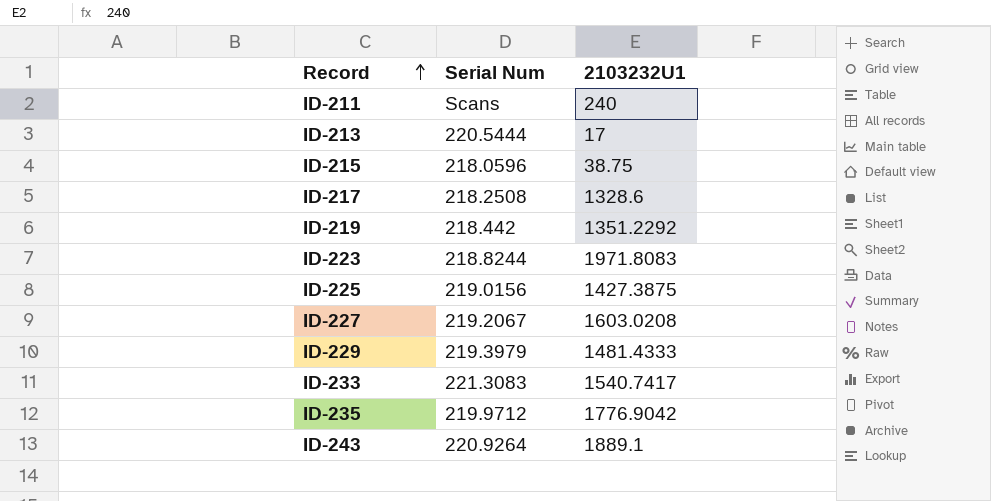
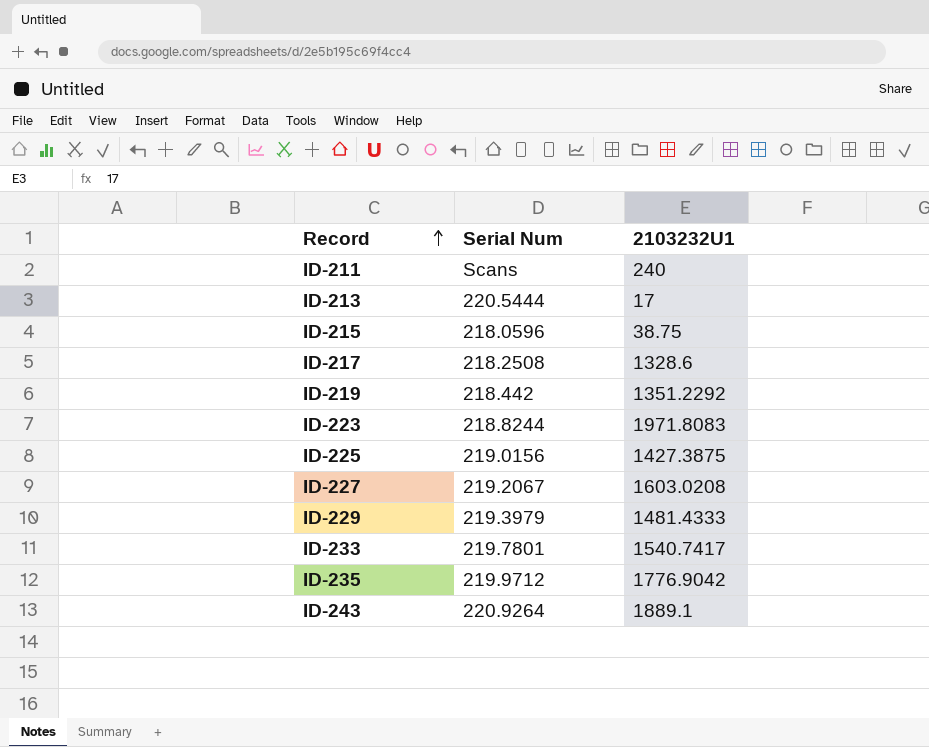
ID-233 | Serial Num: 221.3083 -> 219.7801

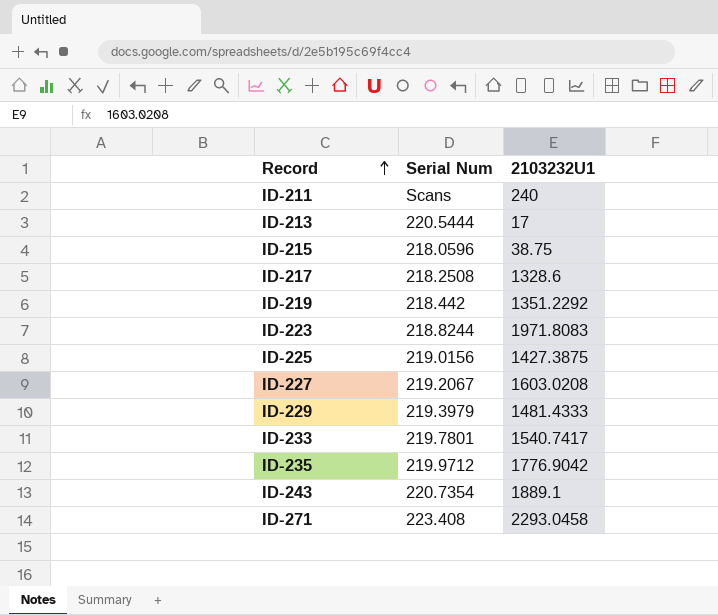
ID-243 | Serial Num: 220.9264 -> 220.7354
row ID-271: none -> 223.408 | 2293.0458

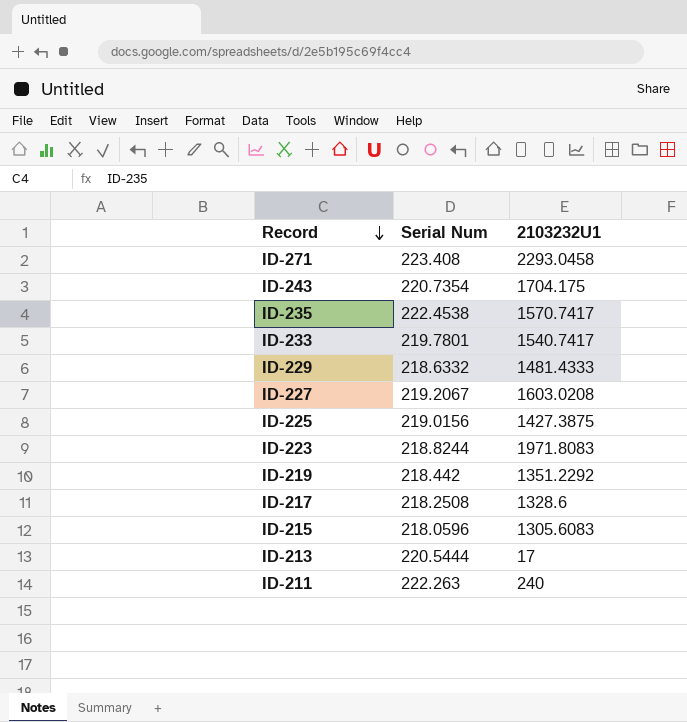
row order: Record ascending -> Record descending
ID-243 | 2103232U1: 1889.1 -> 1704.175
ID-235 | Serial Num: 219.9712 -> 222.4538
ID-235 | 2103232U1: 1776.9042 -> 1570.7417
ID-229 | Serial Num: 219.3979 -> 218.6332
ID-215 | 2103232U1: 38.75 -> 1305.6083
ID-211 | Serial Num: Scans -> 222.263

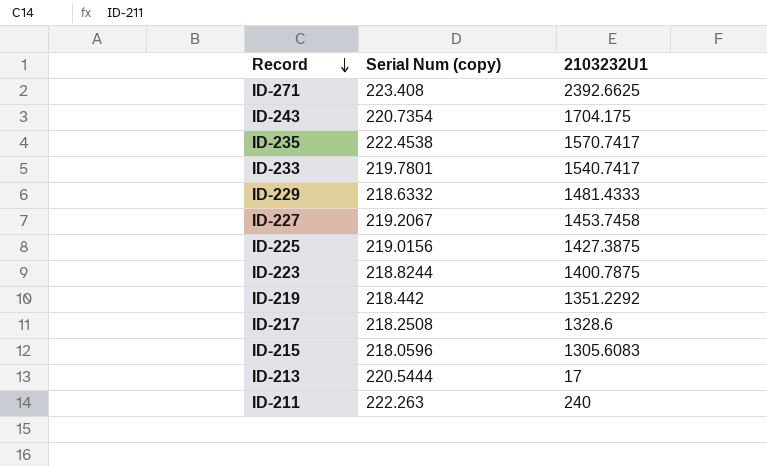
column name: Serial Num -> Serial Num (copy)
ID-271 | 2103232U1: 2293.0458 -> 2392.6625
ID-227 | 2103232U1: 1603.0208 -> 1453.7458
ID-223 | 2103232U1: 1971.8083 -> 1400.7875

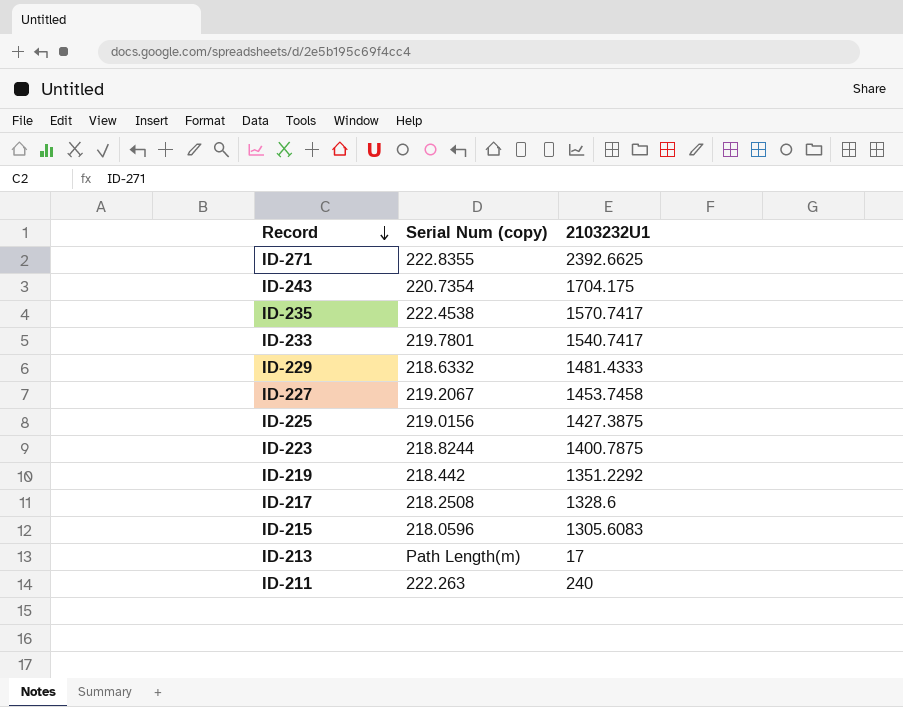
ID-271 | Serial Num (copy): 223.408 -> 222.8355
ID-213 | Serial Num (copy): 220.5444 -> Path Length(m)

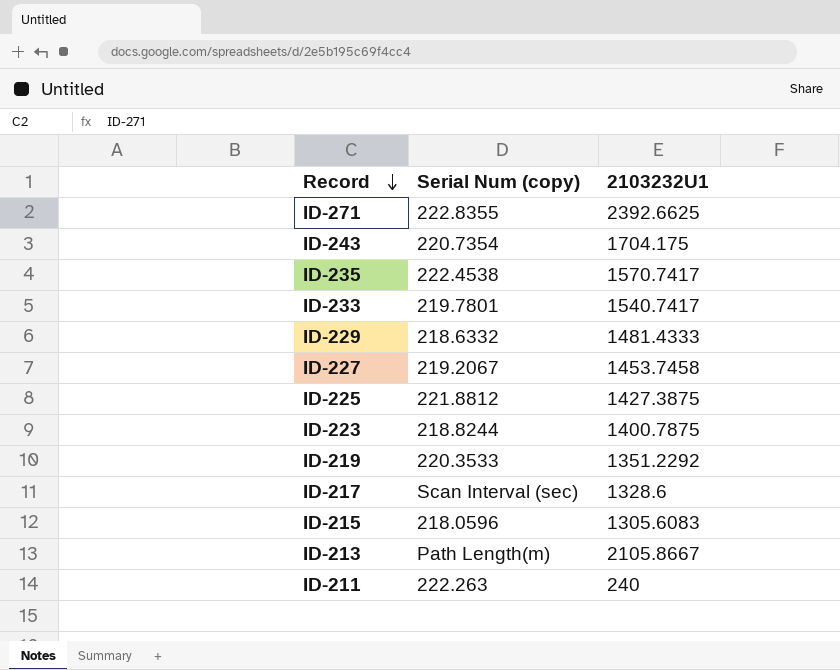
ID-225 | Serial Num (copy): 219.0156 -> 221.8812
ID-219 | Serial Num (copy): 218.442 -> 220.3533
ID-217 | Serial Num (copy): 218.2508 -> Scan Interval (sec)
ID-213 | 2103232U1: 17 -> 2105.8667

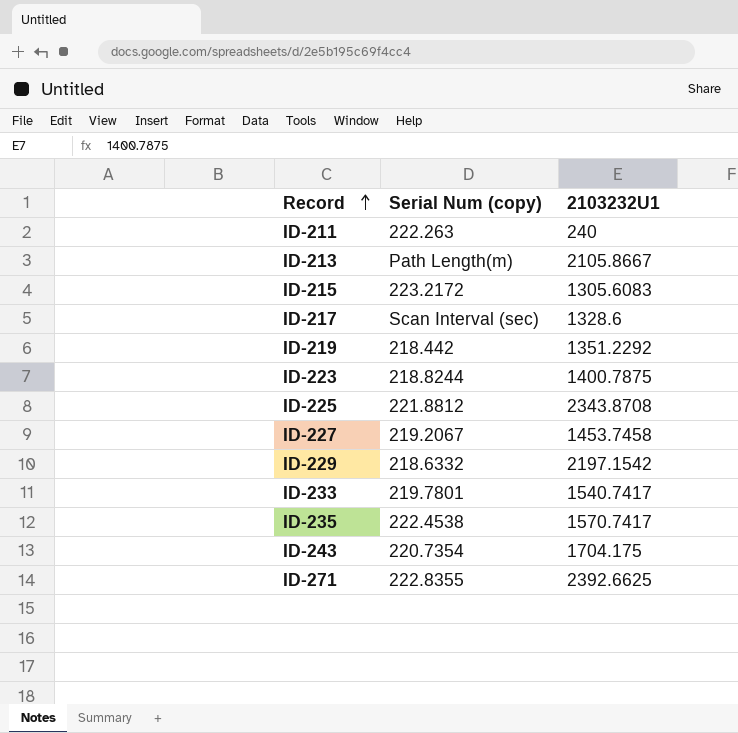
row order: Record descending -> Record ascending
ID-215 | Serial Num (copy): 218.0596 -> 223.2172
ID-219 | Serial Num (copy): 220.3533 -> 218.442
ID-225 | 2103232U1: 1427.3875 -> 2343.8708
ID-229 | 2103232U1: 1481.4333 -> 2197.1542

